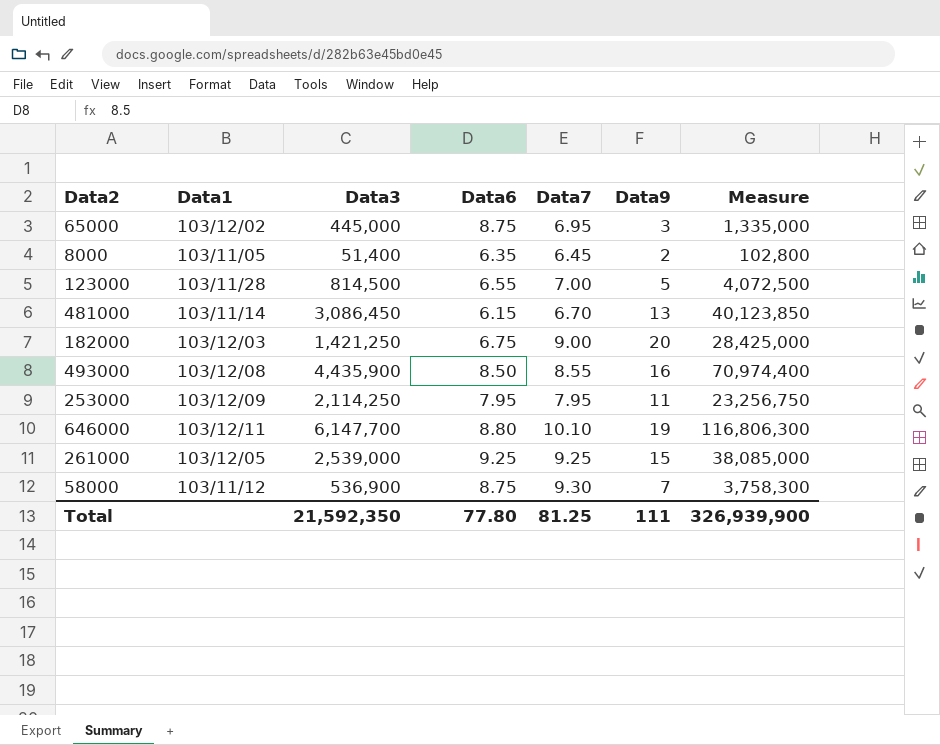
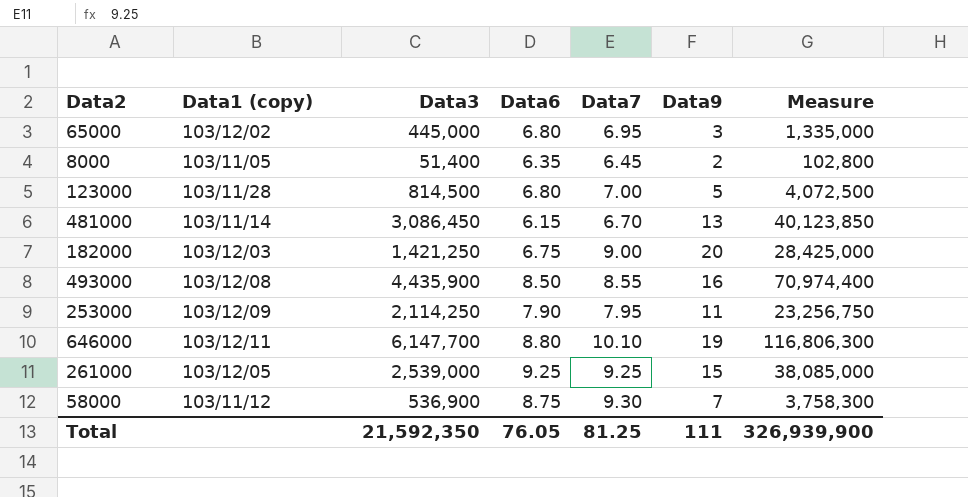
column name: Data1 -> Data1 (copy)
65000 | Data6: 8.75 -> 6.80
123000 | Data6: 6.55 -> 6.80
253000 | Data6: 7.95 -> 7.90
Total | Data6: 77.80 -> 76.05

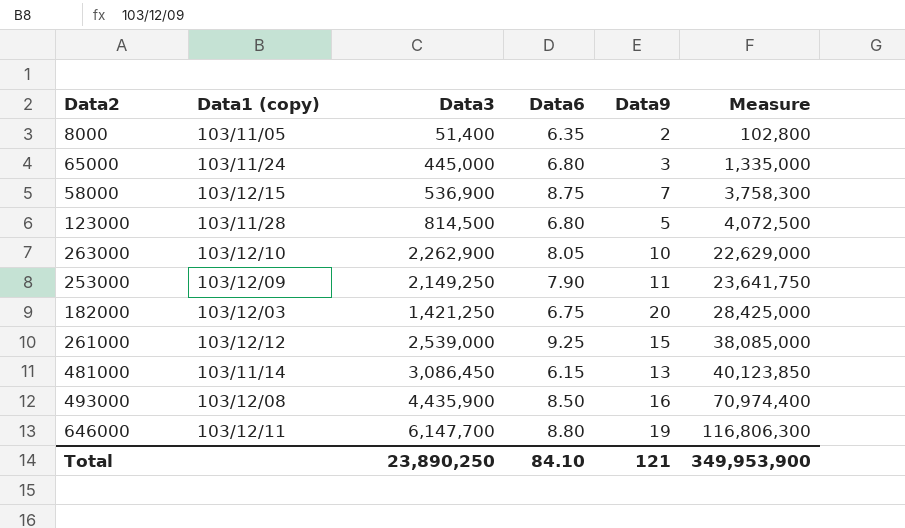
row order: none -> Measure ascending
column Data7 | position: 5 -> none
65000 | Data1 (copy): 103/12/02 -> 103/11/24
58000 | Data1 (copy): 103/11/12 -> 103/12/15
row 263000: none -> 103/12/10 | 2,262,900 | 8.05 | 10 | 22,629,000
253000 | Data3: 2,114,250 -> 2,149,250
253000 | Measure: 23,256,750 -> 23,641,750
261000 | Data1 (copy): 103/12/05 -> 103/12/12
Total | Data3: 21,592,350 -> 23,890,250
Total | Data6: 76.05 -> 84.10
Total | Data9: 111 -> 121
Total | Measure: 326,939,900 -> 349,953,900

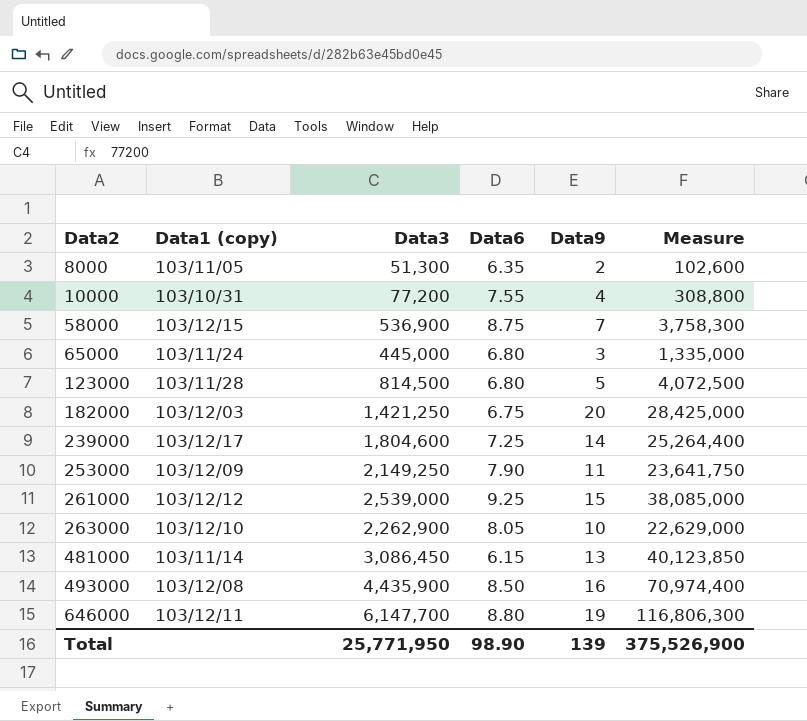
row order: Measure ascending -> Data2 ascending
8000 | Data3: 51,400 -> 51,300
8000 | Measure: 102,800 -> 102,600
row 10000: none -> 103/10/31 | 77,200 | 7.55 | 4 | 308,800
row 239000: none -> 103/12/17 | 1,804,600 | 7.25 | 14 | 25,264,400
Total | Data3: 23,890,250 -> 25,771,950
Total | Data6: 84.10 -> 98.90
Total | Data9: 121 -> 139
Total | Measure: 349,953,900 -> 375,526,900

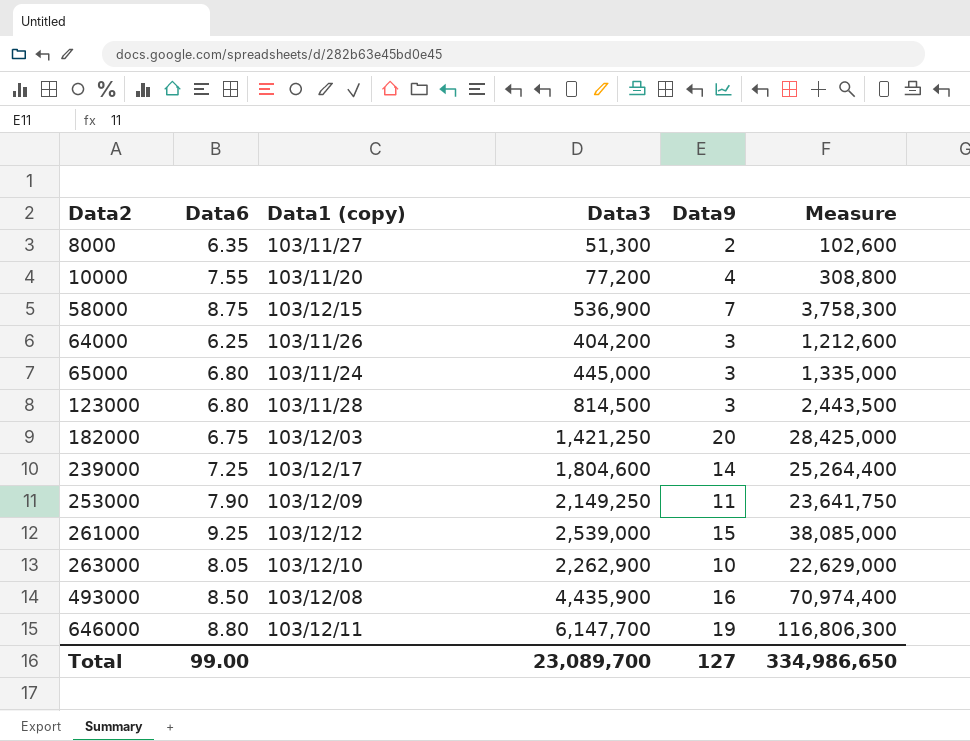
column Data6 | position: 4 -> 2
row 481000: 103/11/14 | 3,086,450 | 6.15 | 13 | 40,123,850 -> none
8000 | Data1 (copy): 103/11/05 -> 103/11/27
10000 | Data1 (copy): 103/10/31 -> 103/11/20
row 64000: none -> 6.25 | 103/11/26 | 404,200 | 3 | 1,212,600
123000 | Data9: 5 -> 3
123000 | Measure: 4,072,500 -> 2,443,500
Total | Data6: 98.90 -> 99.00
Total | Data3: 25,771,950 -> 23,089,700
Total | Data9: 139 -> 127
Total | Measure: 375,526,900 -> 334,986,650

